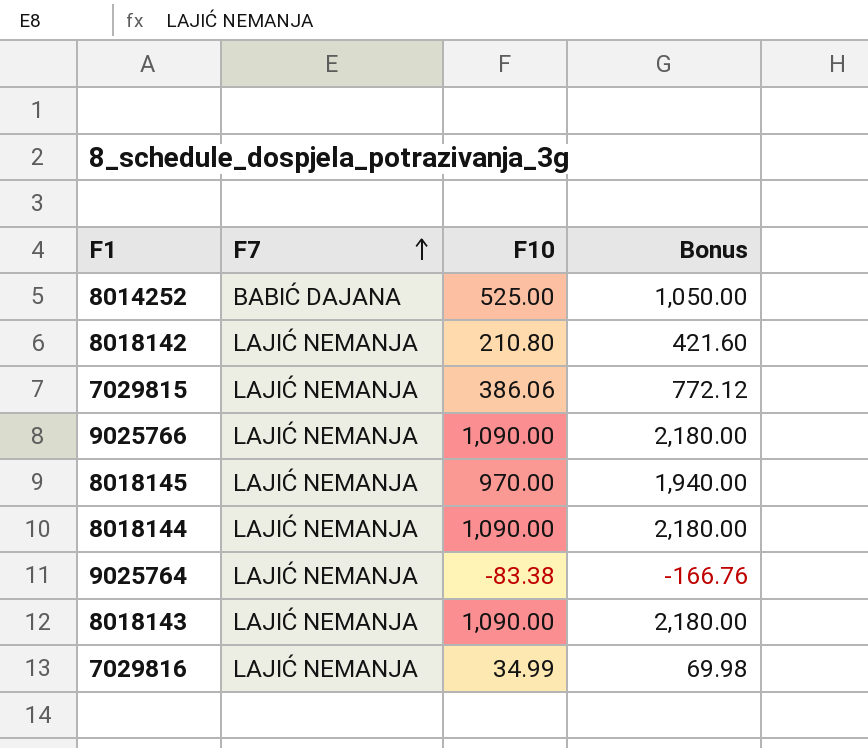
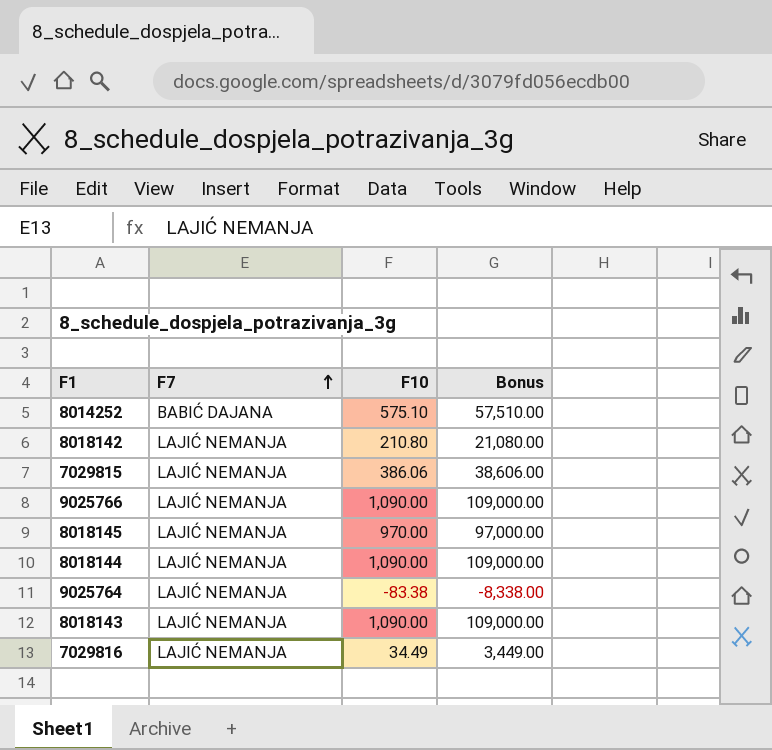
column Bonus | formula: [F10] * 2 -> [F10] * 100
8014252 | F10: 525.00 -> 575.10
7029816 | F10: 34.99 -> 34.49

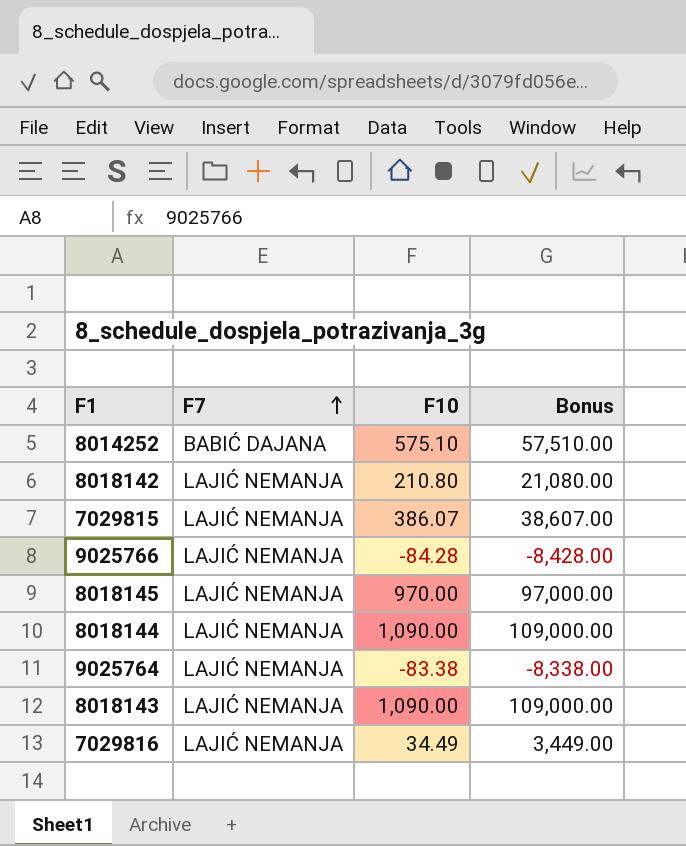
7029815 | F10: 386.06 -> 386.07
7029815 | Bonus: 38,606.00 -> 38,607.00
9025766 | F10: 1,090.00 -> -84.28
9025766 | Bonus: 109,000.00 -> -8,428.00

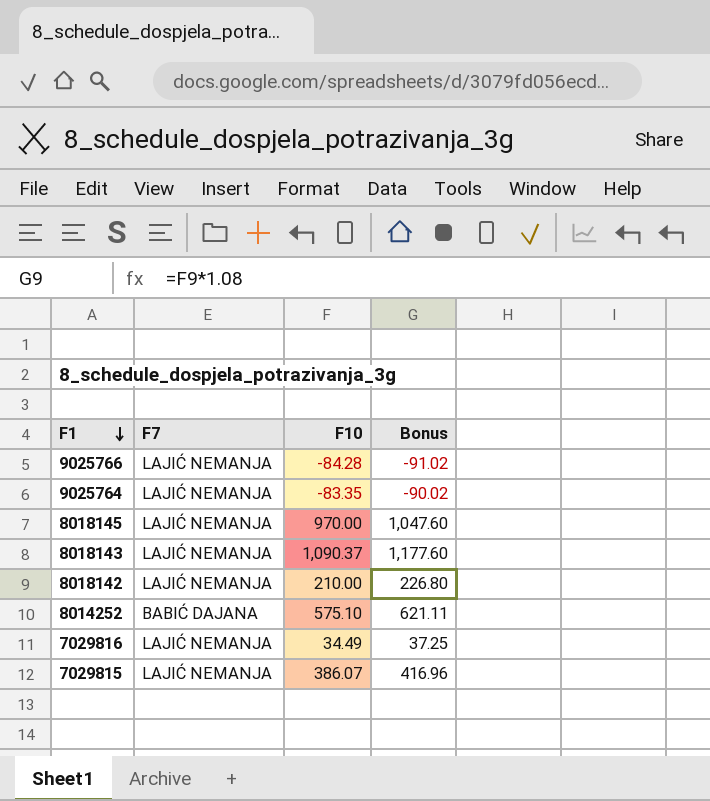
row order: F7 ascending -> F1 descending
column Bonus | formula: [F10] * 100 -> [F10] * 1.08
row 8018144: LAJIĆ NEMANJA | 1,090.00 | 109,000.00 -> none
9025764 | F10: -83.38 -> -83.35
8018143 | F10: 1,090.00 -> 1,090.37
8018142 | F10: 210.80 -> 210.00

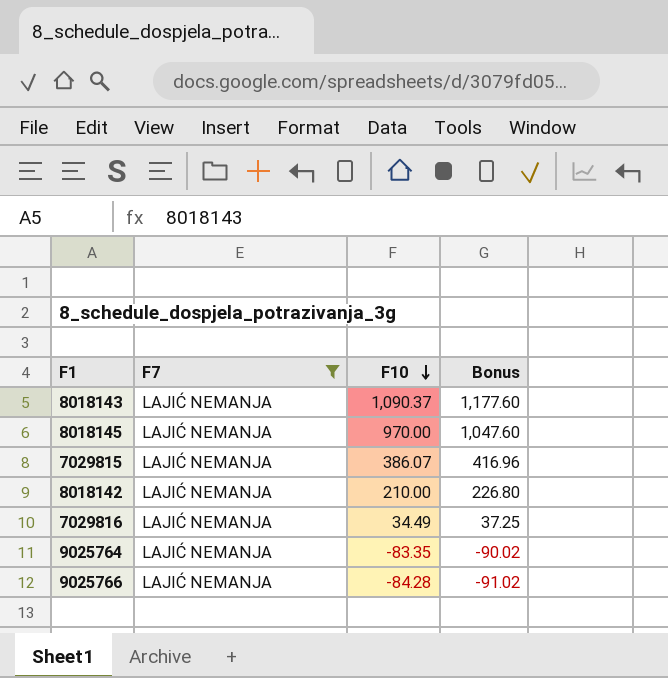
filter: none -> F7 = LAJIĆ NEMANJA
row order: F1 descending -> F10 descending

